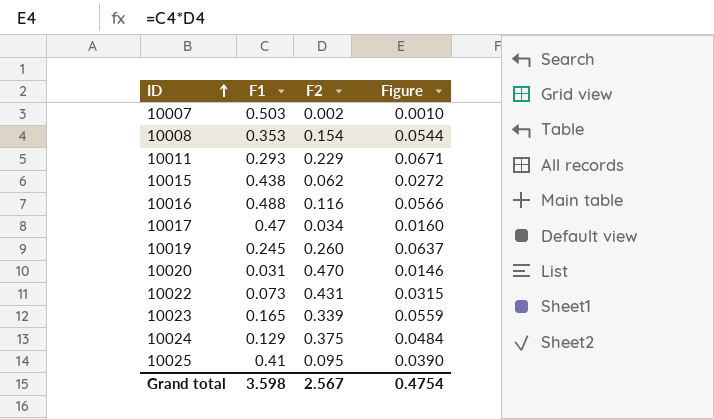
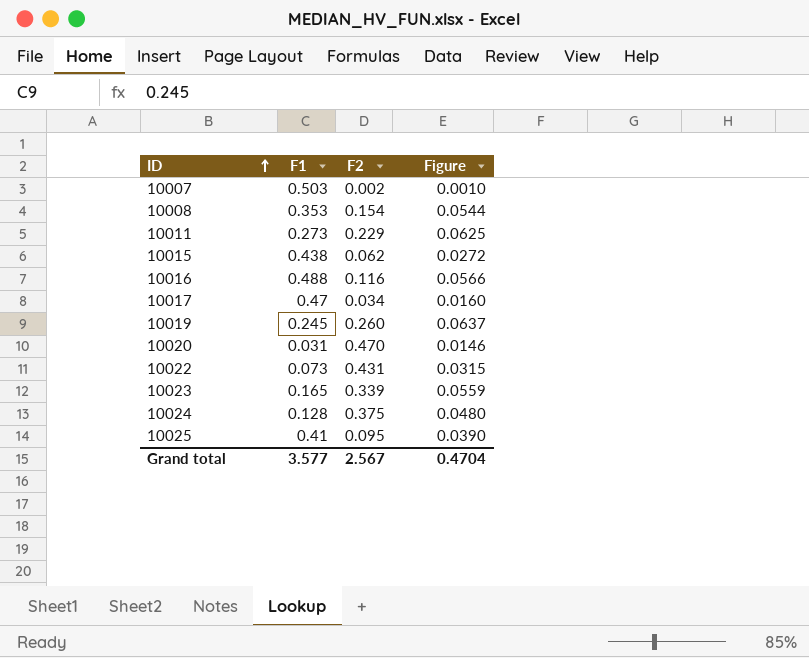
10011 | F1: 0.293 -> 0.273
10011 | Figure: 0.0671 -> 0.0625
10024 | F1: 0.129 -> 0.128
10024 | Figure: 0.0484 -> 0.0480
Grand total | F1: 3.598 -> 3.577
Grand total | Figure: 0.4754 -> 0.4704

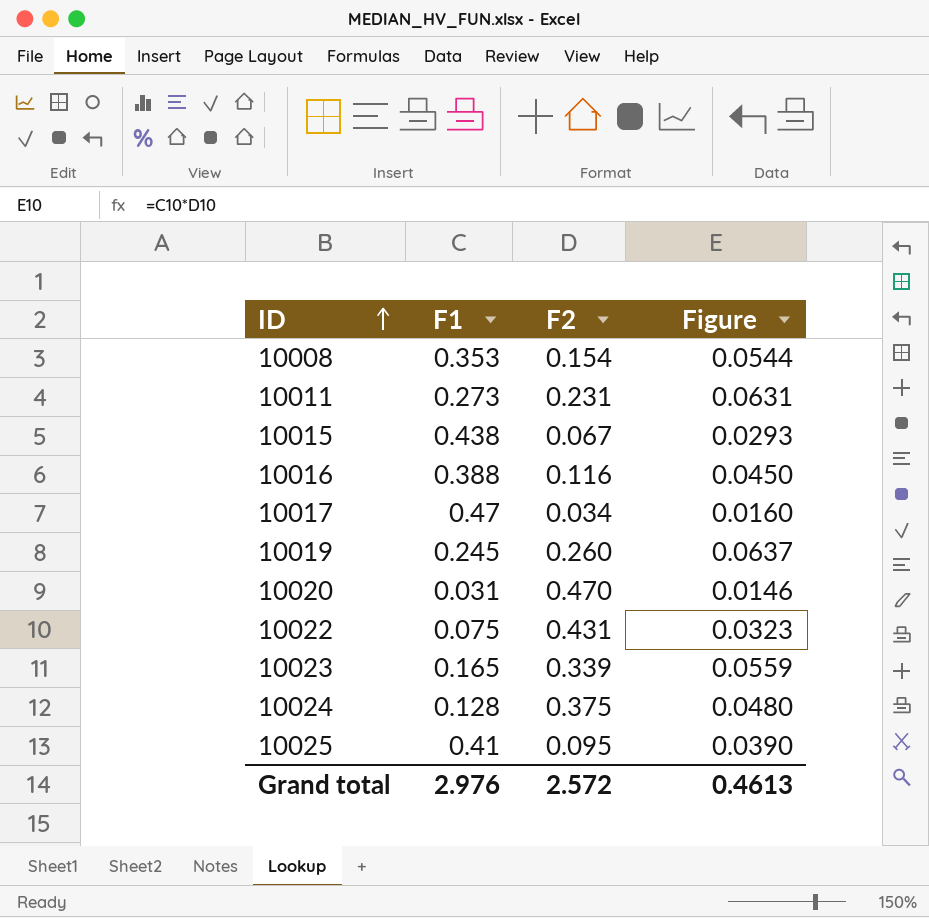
row 10007: 0.503 | 0.002 | 0.0010 -> none
10011 | F2: 0.229 -> 0.231
10011 | Figure: 0.0625 -> 0.0631
10015 | F2: 0.062 -> 0.067
10015 | Figure: 0.0272 -> 0.0293
10016 | F1: 0.488 -> 0.388
10016 | Figure: 0.0566 -> 0.0450
10022 | F1: 0.073 -> 0.075
10022 | Figure: 0.0315 -> 0.0323
Grand total | F1: 3.577 -> 2.976
Grand total | F2: 2.567 -> 2.572
Grand total | Figure: 0.4704 -> 0.4613

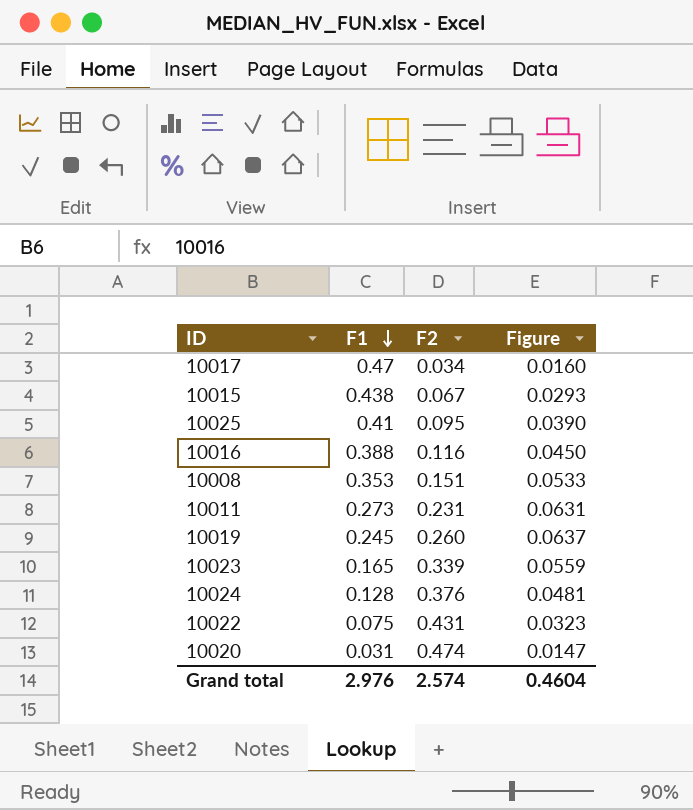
row order: ID ascending -> F1 descending
10008 | F2: 0.154 -> 0.151
10008 | Figure: 0.0544 -> 0.0533
10024 | F2: 0.375 -> 0.376
10024 | Figure: 0.0480 -> 0.0481
10020 | F2: 0.470 -> 0.474
10020 | Figure: 0.0146 -> 0.0147
Grand total | F2: 2.572 -> 2.574
Grand total | Figure: 0.4613 -> 0.4604

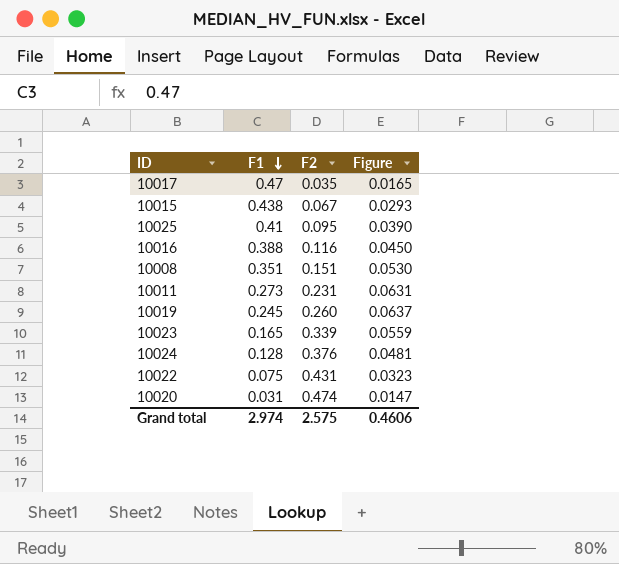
10017 | F2: 0.034 -> 0.035
10017 | Figure: 0.0160 -> 0.0165
10008 | F1: 0.353 -> 0.351
10008 | Figure: 0.0533 -> 0.0530
Grand total | F1: 2.976 -> 2.974
Grand total | F2: 2.574 -> 2.575
Grand total | Figure: 0.4604 -> 0.4606

